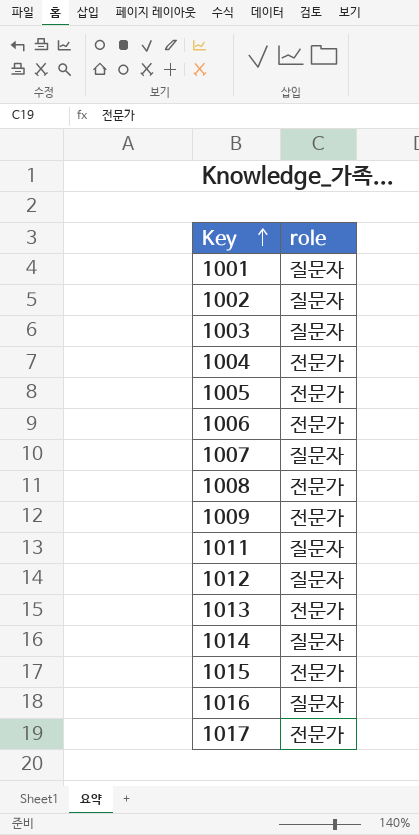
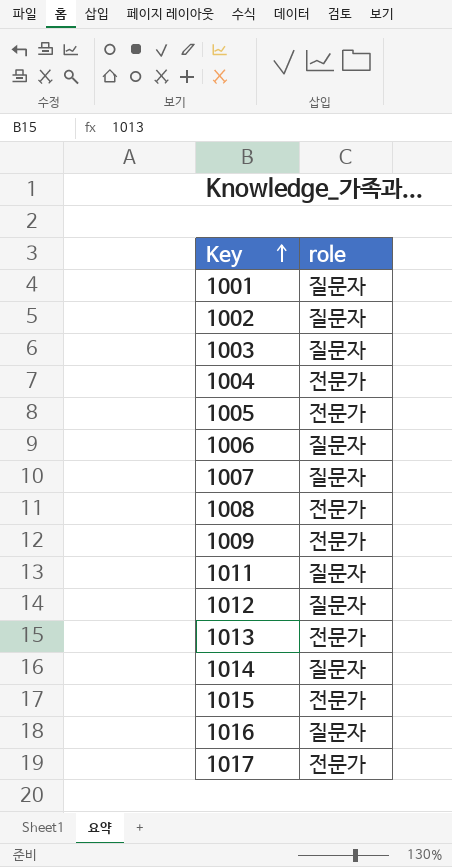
1006 | role: 전문가 -> 질문자

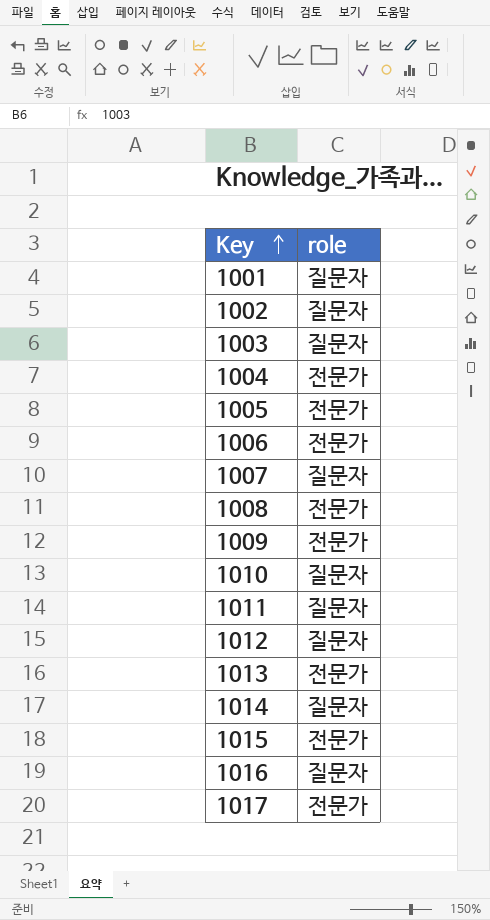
1006 | role: 질문자 -> 전문가
row 1010: none -> 질문자

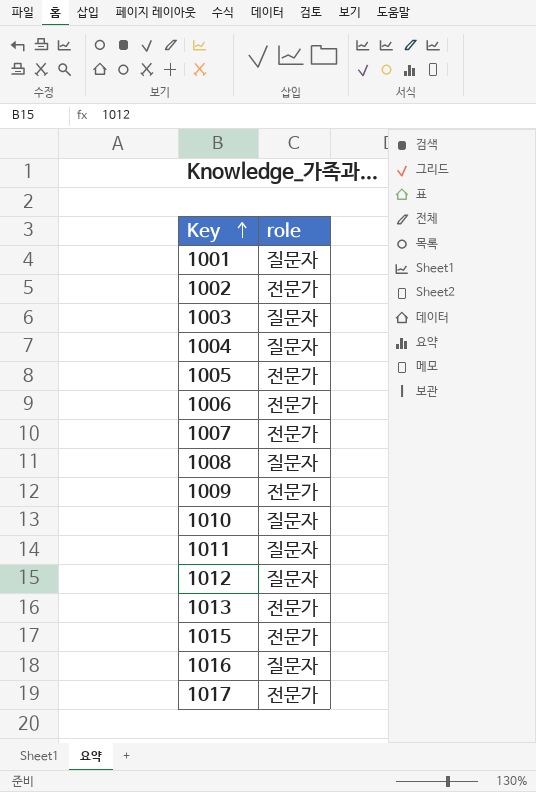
row 1014: 질문자 -> none
1002 | role: 질문자 -> 전문가
1004 | role: 전문가 -> 질문자
1007 | role: 질문자 -> 전문가
1008 | role: 전문가 -> 질문자

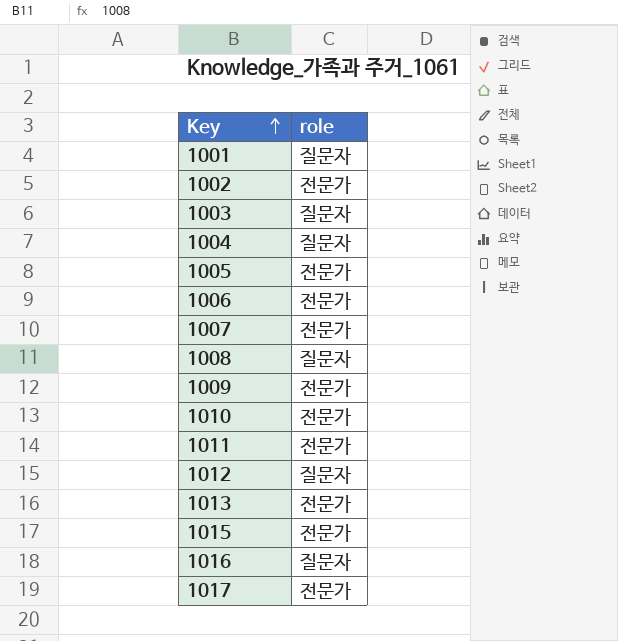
1010 | role: 질문자 -> 전문가
1011 | role: 질문자 -> 전문가

